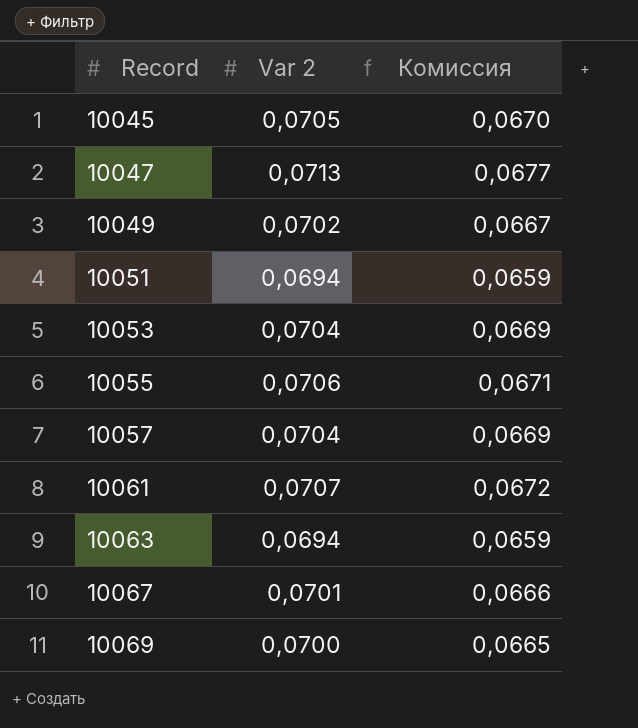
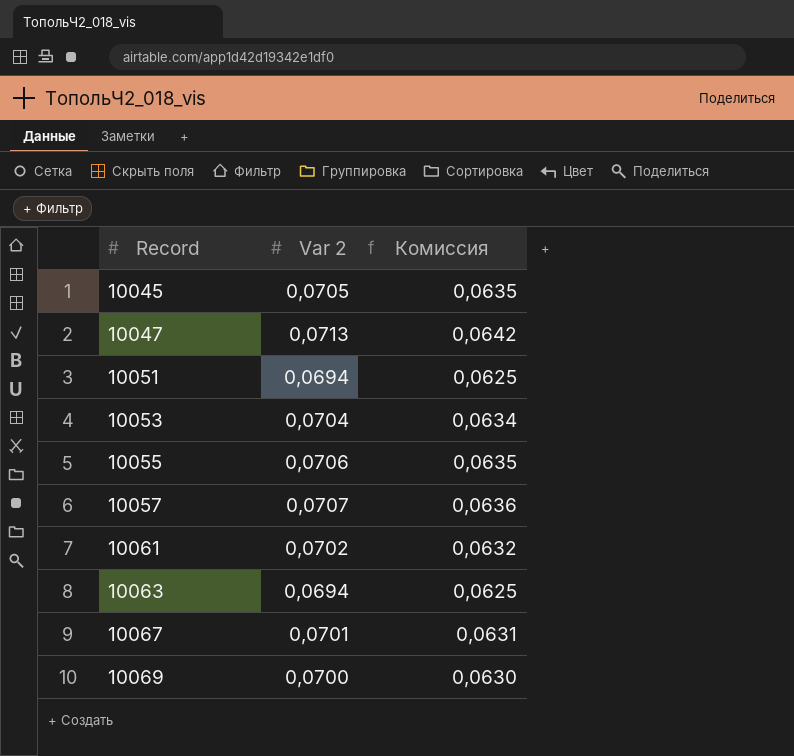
column Комиссия | formula: [Var 2] * 0,95 -> [Var 2] * 0,9
row 10049: 0,0702 | 0,0667 -> none
10057 | Var 2: 0,0704 -> 0,0707
10061 | Var 2: 0,0707 -> 0,0702

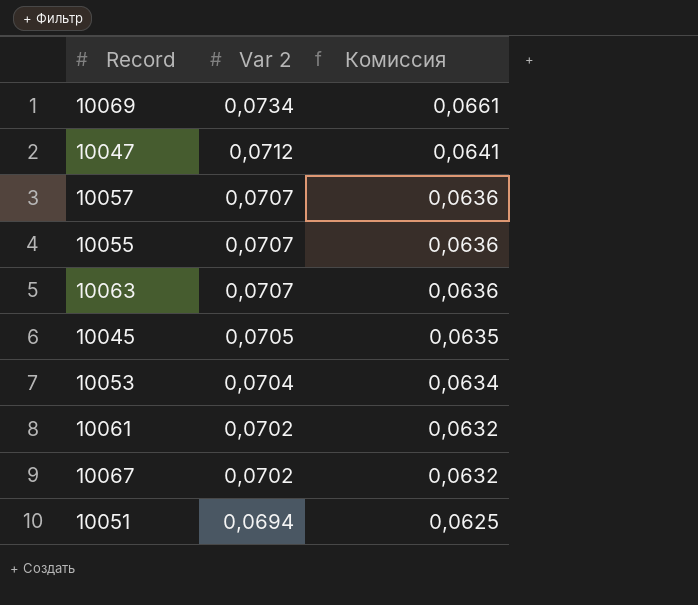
row order: Record ascending -> Var 2 descending
10069 | Var 2: 0,0700 -> 0,0734
10069 | Комиссия: 0,0630 -> 0,0661
10047 | Var 2: 0,0713 -> 0,0712
10047 | Комиссия: 0,0642 -> 0,0641
10055 | Var 2: 0,0706 -> 0,0707
10055 | Комиссия: 0,0635 -> 0,0636
10063 | Var 2: 0,0694 -> 0,0707
10063 | Комиссия: 0,0625 -> 0,0636
10067 | Var 2: 0,0701 -> 0,0702
10067 | Комиссия: 0,0631 -> 0,0632

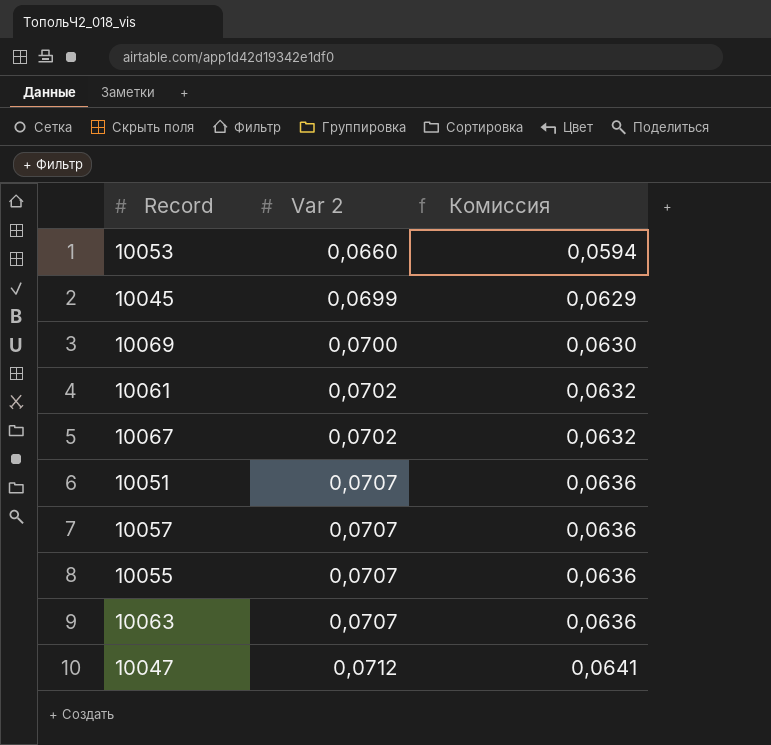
row order: Var 2 descending -> Var 2 ascending
10053 | Var 2: 0,0704 -> 0,0660
10053 | Комиссия: 0,0634 -> 0,0594
10045 | Var 2: 0,0705 -> 0,0699
10045 | Комиссия: 0,0635 -> 0,0629
10069 | Var 2: 0,0734 -> 0,0700
10069 | Комиссия: 0,0661 -> 0,0630
10051 | Var 2: 0,0694 -> 0,0707
10051 | Комиссия: 0,0625 -> 0,0636

